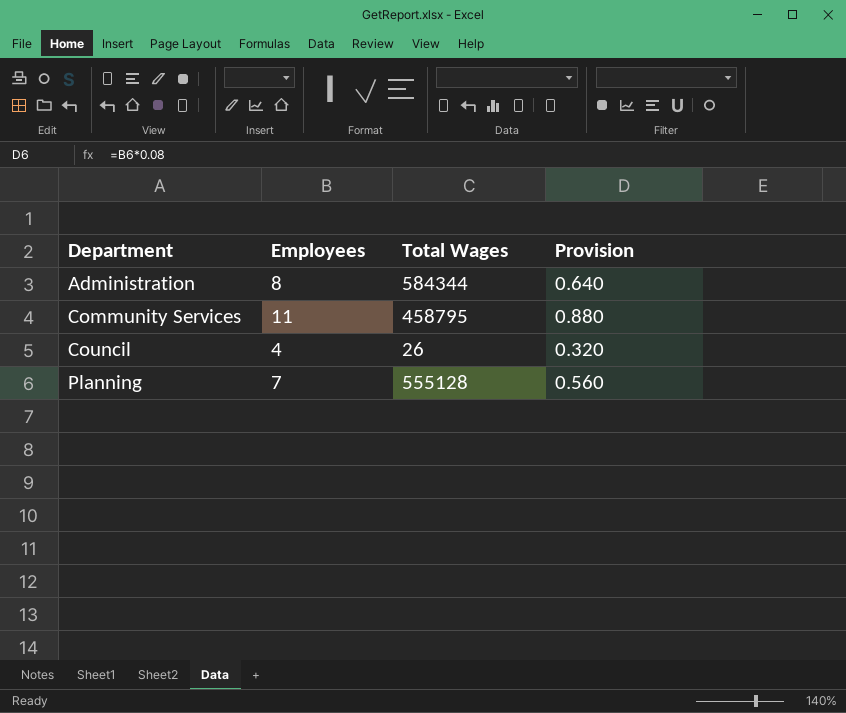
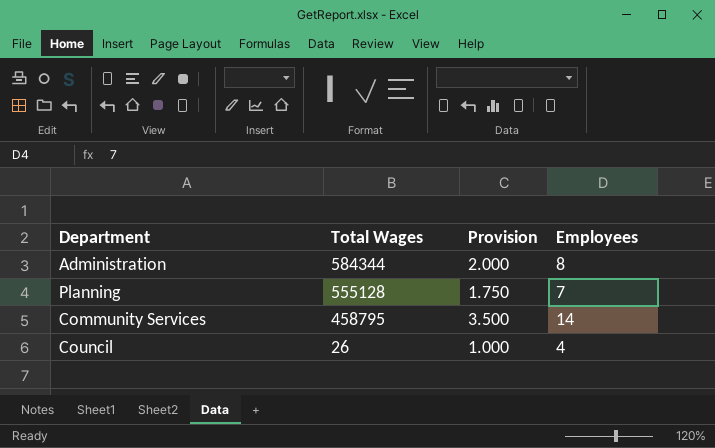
row order: Department ascending -> Total Wages descending
column Provision | formula: [Employees] * 0.08 -> [Employees] * 0.25
column Employees | position: 2 -> 4
Community Services | Employees: 11 -> 14

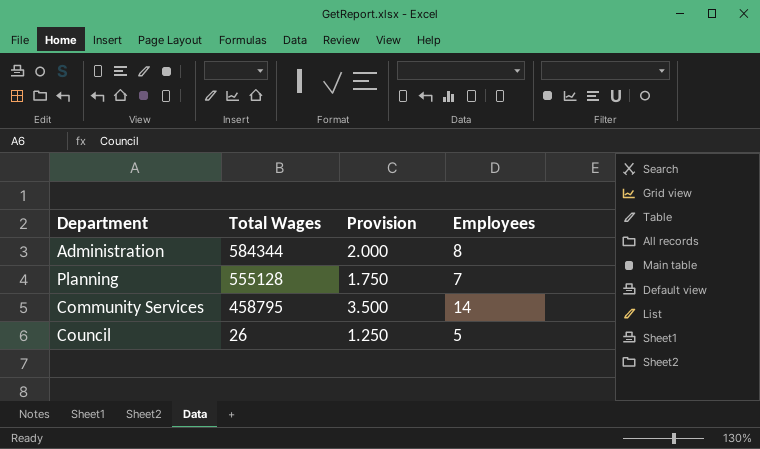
Council | Provision: 1.000 -> 1.250
Council | Employees: 4 -> 5

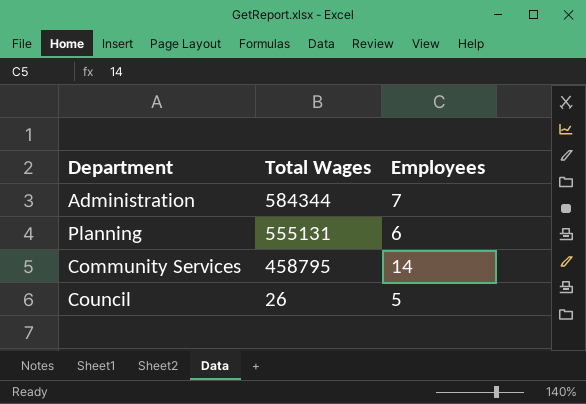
column Provision | formula: [Employees] * 0.25 -> none
Administration | Employees: 8 -> 7
Planning | Total Wages: 555128 -> 555131
Planning | Employees: 7 -> 6

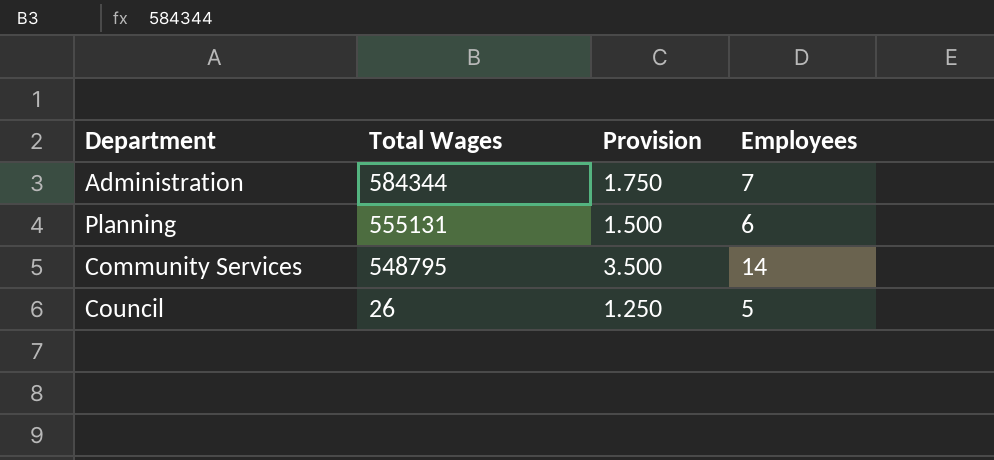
column Provision | formula: none -> [Employees] * 0.25
Community Services | Total Wages: 458795 -> 548795

